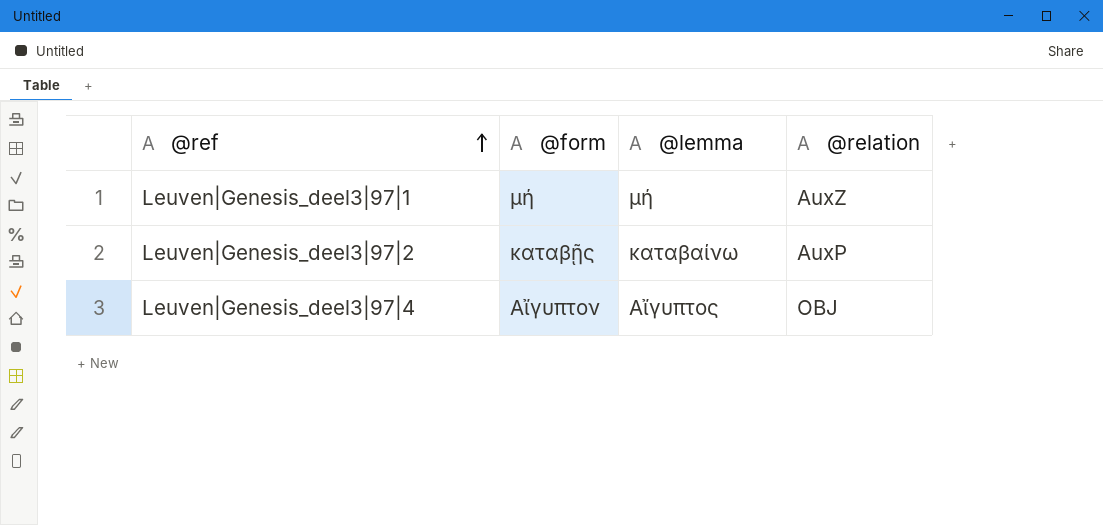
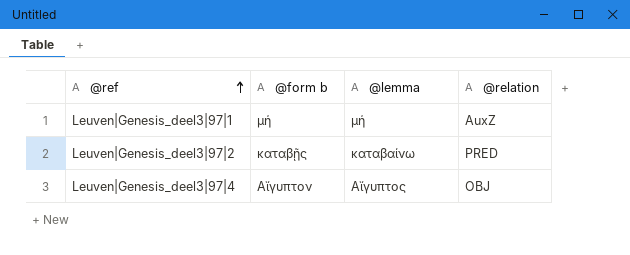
column name: @form -> @form b
Leuven|Genesis_deel3|97|2 | @relation: AuxP -> PRED

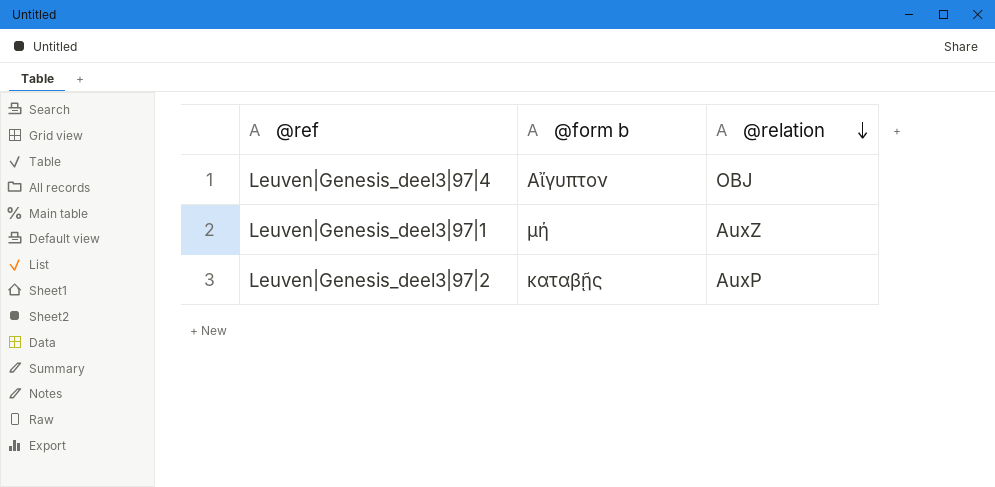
row order: @ref ascending -> @relation descending
column @lemma | position: 3 -> none
Leuven|Genesis_deel3|97|2 | @relation: PRED -> AuxP

